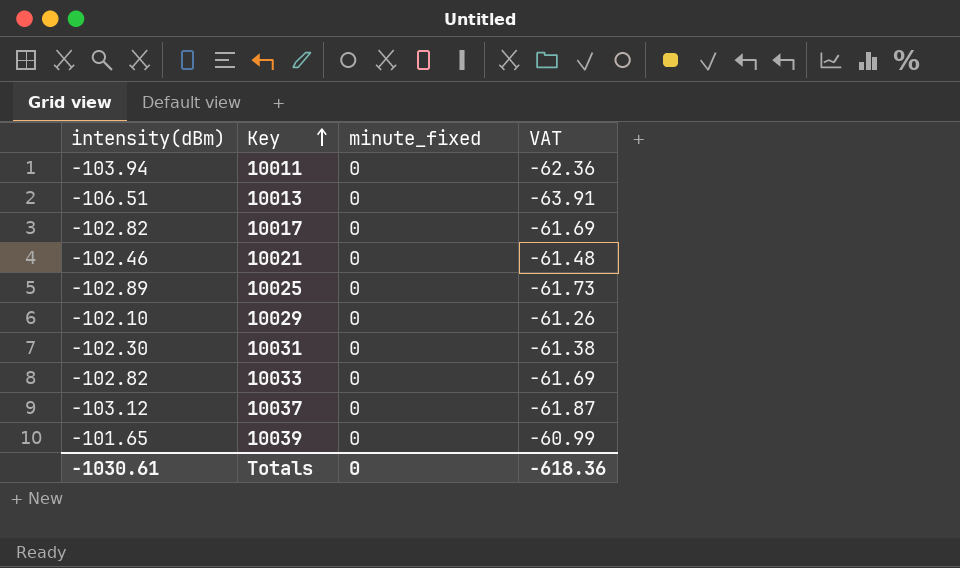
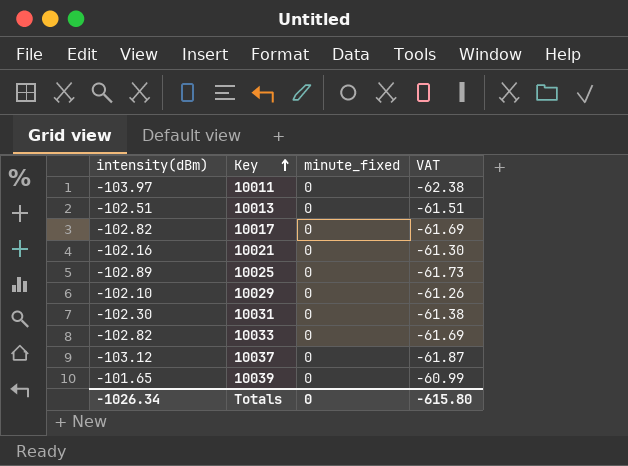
10011 | intensity(dBm): -103.94 -> -103.97
10011 | VAT: -62.36 -> -62.38
10013 | intensity(dBm): -106.51 -> -102.51
10013 | VAT: -63.91 -> -61.51
10021 | intensity(dBm): -102.46 -> -102.16
10021 | VAT: -61.48 -> -61.30
Totals | intensity(dBm): -1030.61 -> -1026.34
Totals | VAT: -618.36 -> -615.80

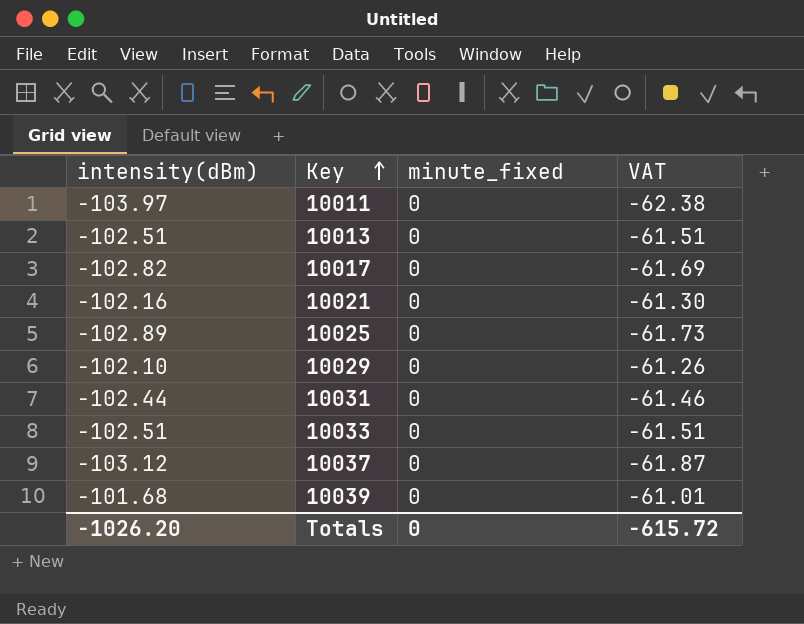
10031 | intensity(dBm): -102.30 -> -102.44
10031 | VAT: -61.38 -> -61.46
10033 | intensity(dBm): -102.82 -> -102.51
10033 | VAT: -61.69 -> -61.51
10039 | intensity(dBm): -101.65 -> -101.68
10039 | VAT: -60.99 -> -61.01
Totals | intensity(dBm): -1026.34 -> -1026.20
Totals | VAT: -615.80 -> -615.72

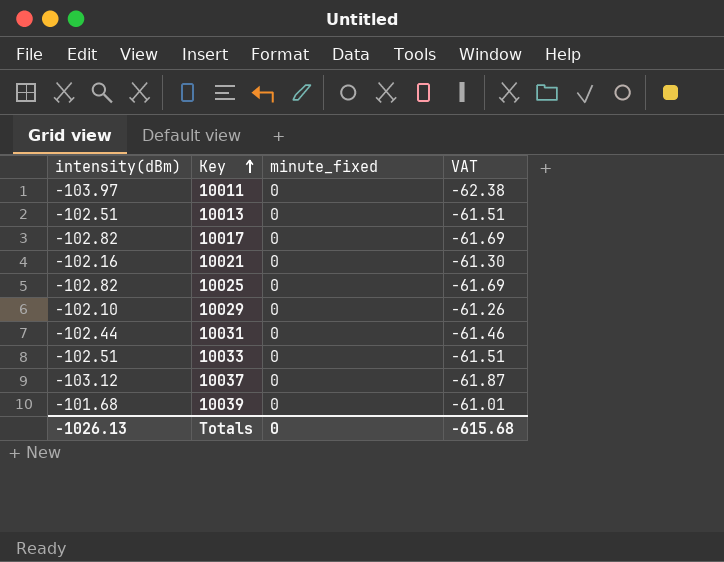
10025 | intensity(dBm): -102.89 -> -102.82
10025 | VAT: -61.73 -> -61.69
Totals | intensity(dBm): -1026.20 -> -1026.13
Totals | VAT: -615.72 -> -615.68

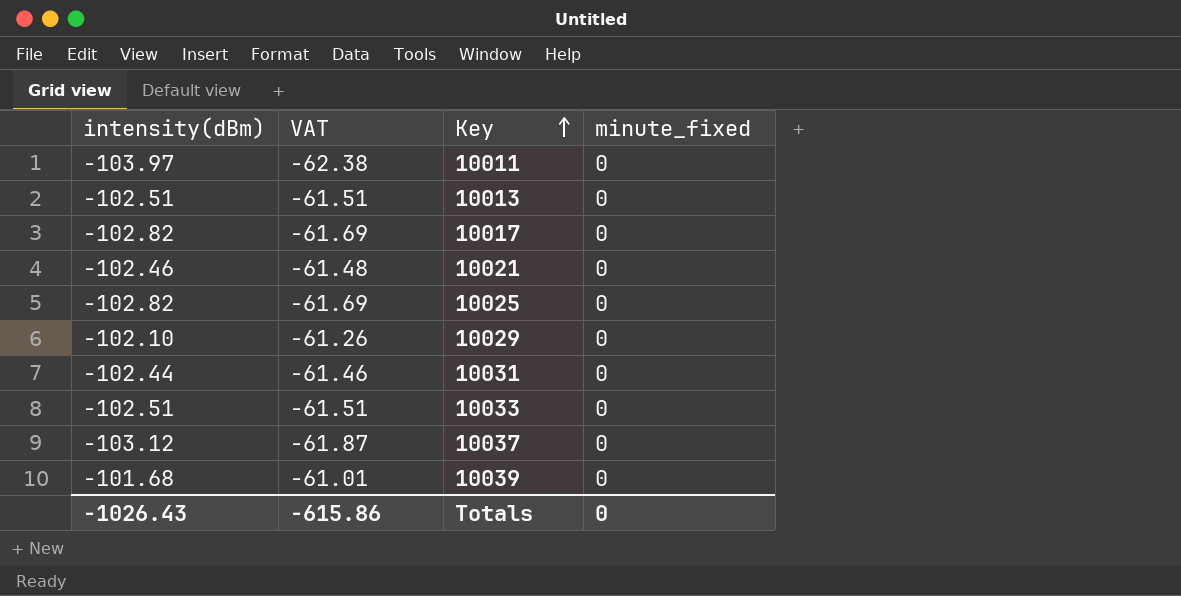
column VAT | position: 4 -> 2
10021 | intensity(dBm): -102.16 -> -102.46
10021 | VAT: -61.30 -> -61.48
Totals | intensity(dBm): -1026.13 -> -1026.43
Totals | VAT: -615.68 -> -615.86

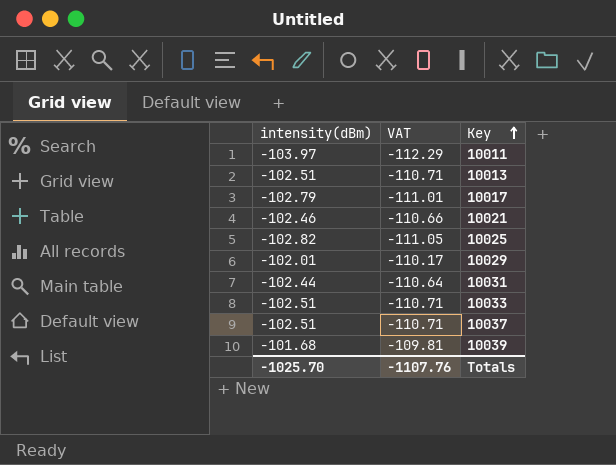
column minute_fixed | position: 4 -> none
column VAT | formula: [intensity(dBm)] * 0.6 -> [intensity(dBm)] * 1.08
10017 | intensity(dBm): -102.82 -> -102.79
10029 | intensity(dBm): -102.10 -> -102.01
10037 | intensity(dBm): -103.12 -> -102.51
Totals | intensity(dBm): -1026.43 -> -1025.70
Totals | VAT: -615.86 -> -1107.76

